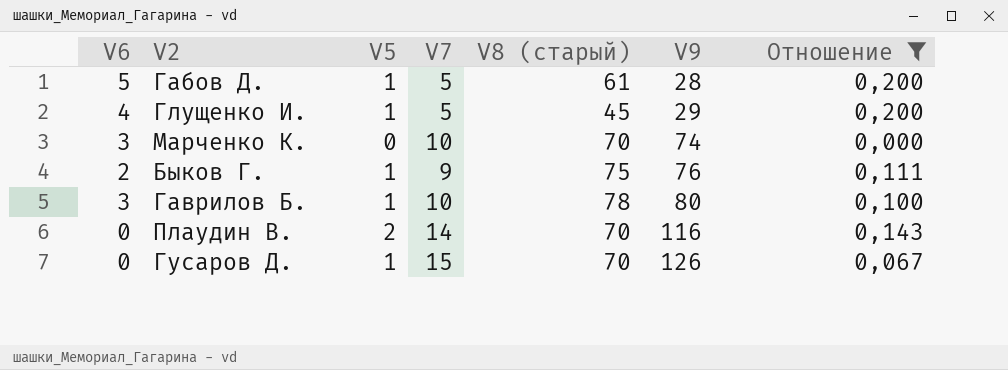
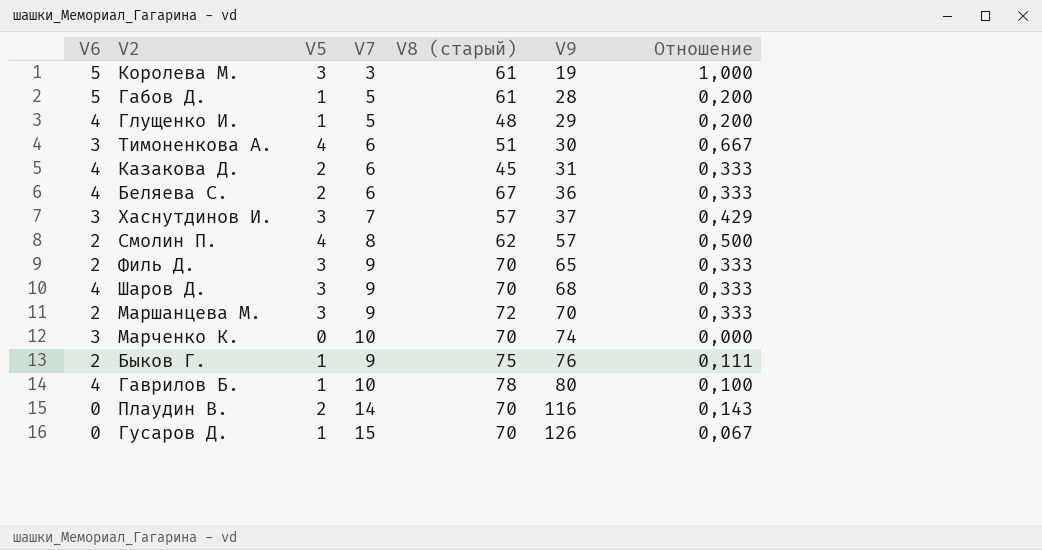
filter: Отношение <= 0,200 -> none
Глущенко И. | V8 (старый): 45 -> 48
Гаврилов Б. | V6: 3 -> 4

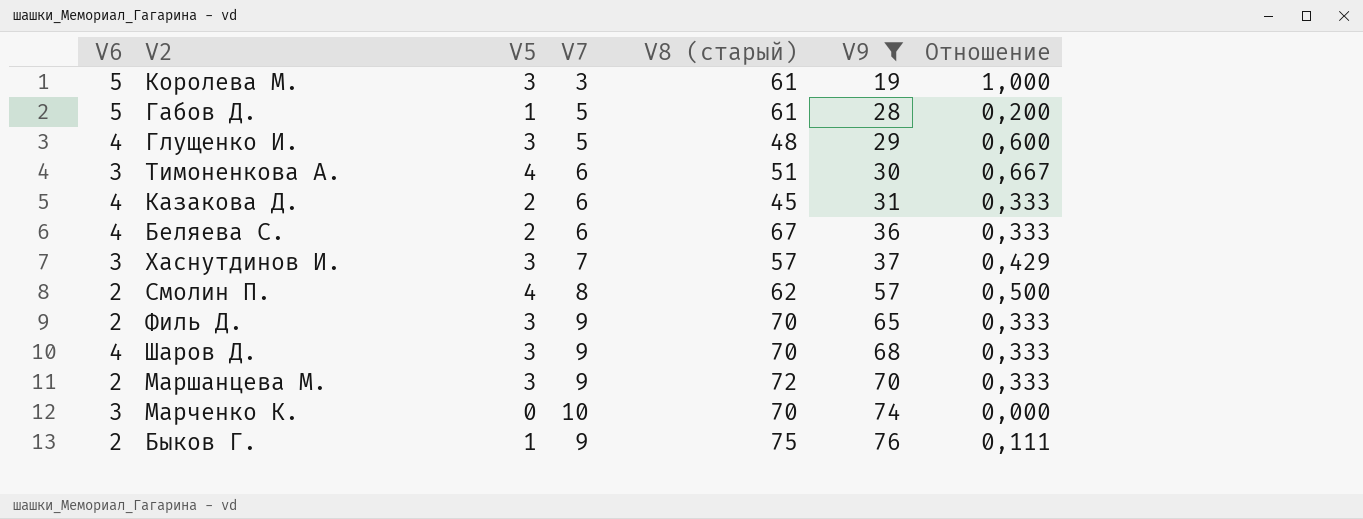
filter: none -> V9 <= 76
Глущенко И. | V5: 1 -> 3
Глущенко И. | Отношение: 0,200 -> 0,600

